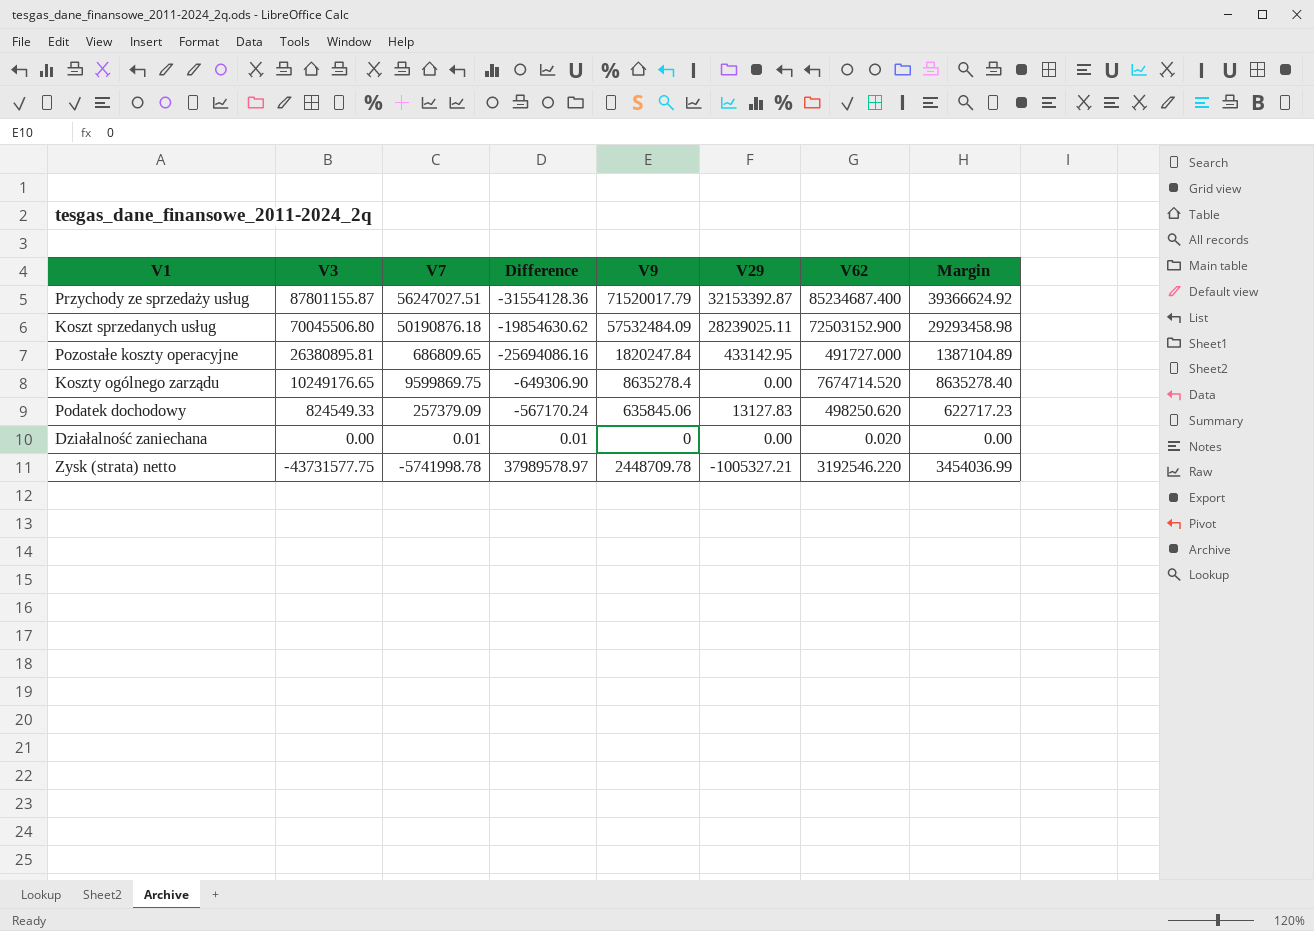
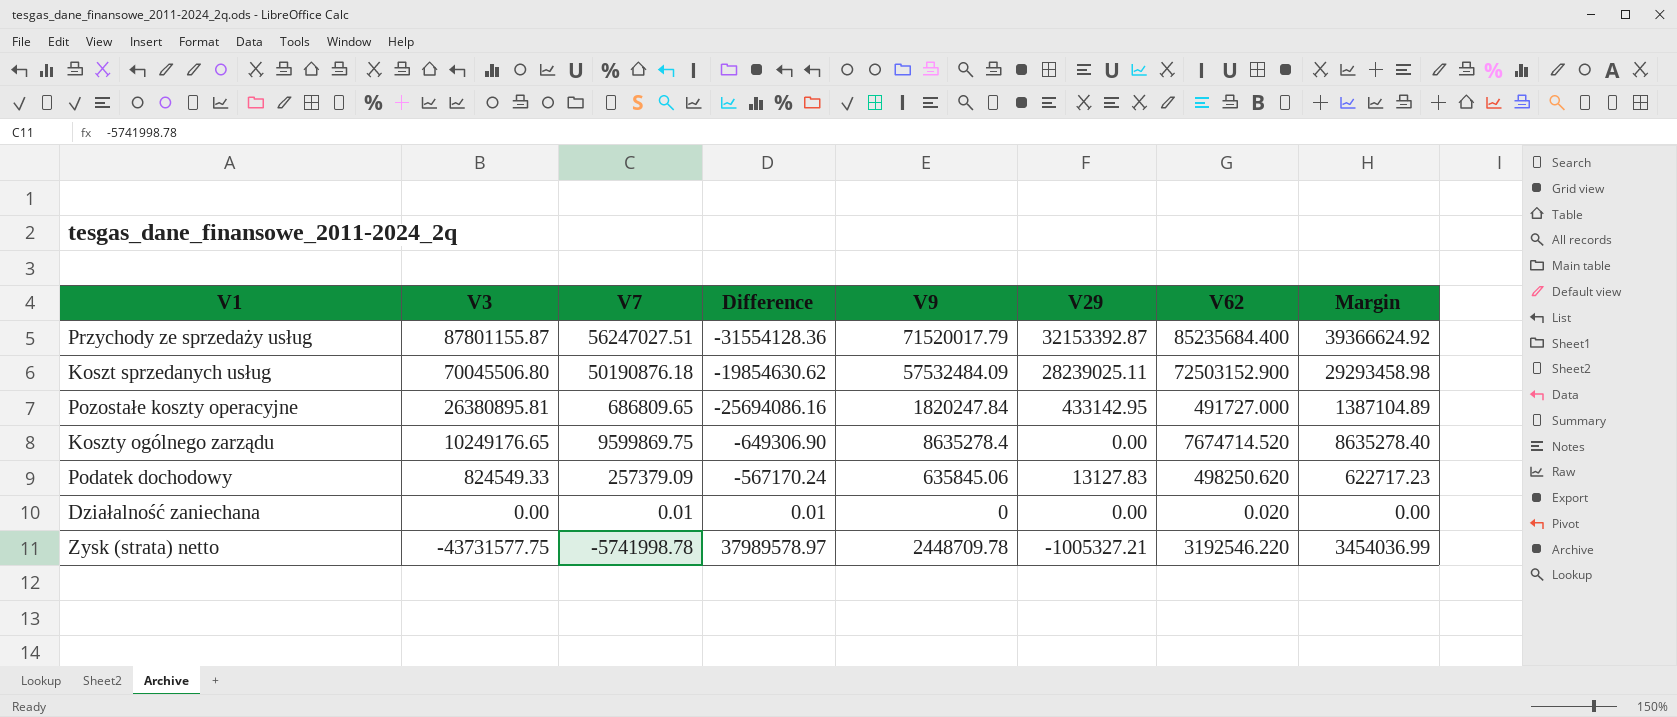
Przychody ze sprzedaży usług | V62: 85234687.400 -> 85235684.400

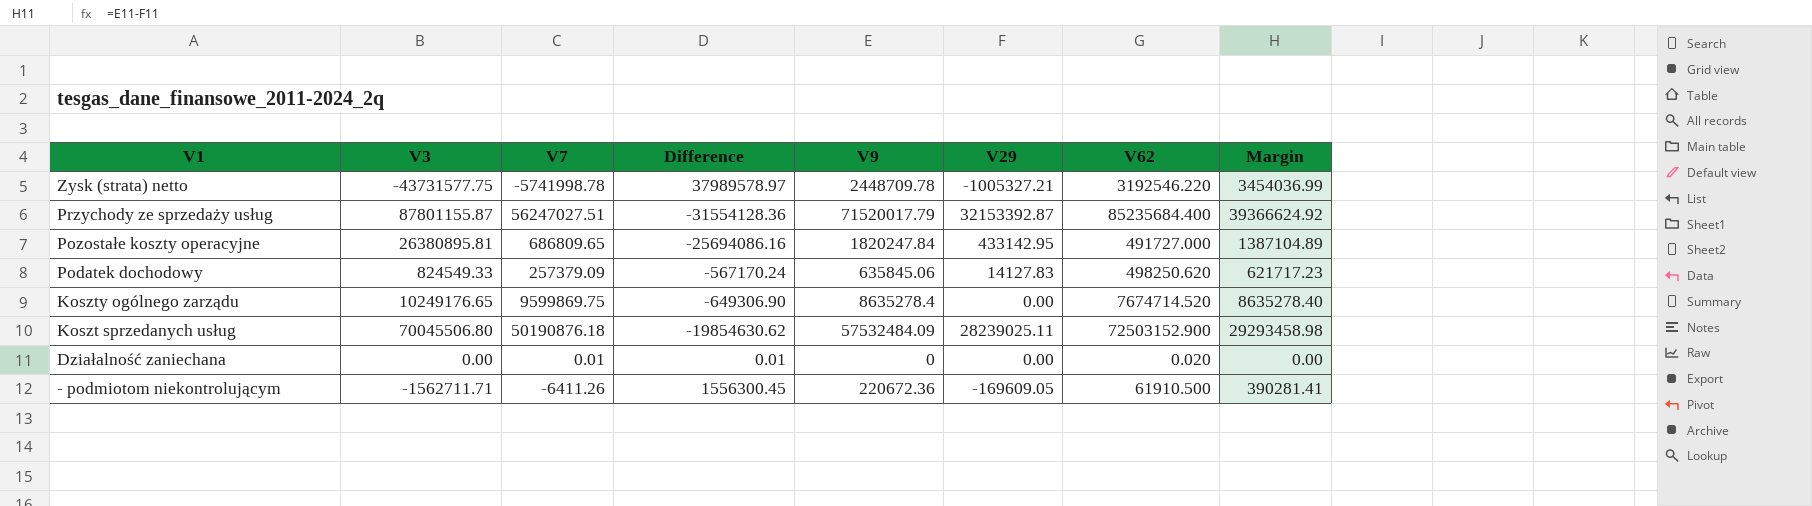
row order: V3 descending -> V1 descending
Podatek dochodowy | V29: 13127.83 -> 14127.83
Podatek dochodowy | Margin: 622717.23 -> 621717.23
row - podmiotom niekontrolującym: none -> -1562711.71 | -6411.26 | 1556300.45 | 220672.36 | -169609.05 | 61910.500 | 390281.41

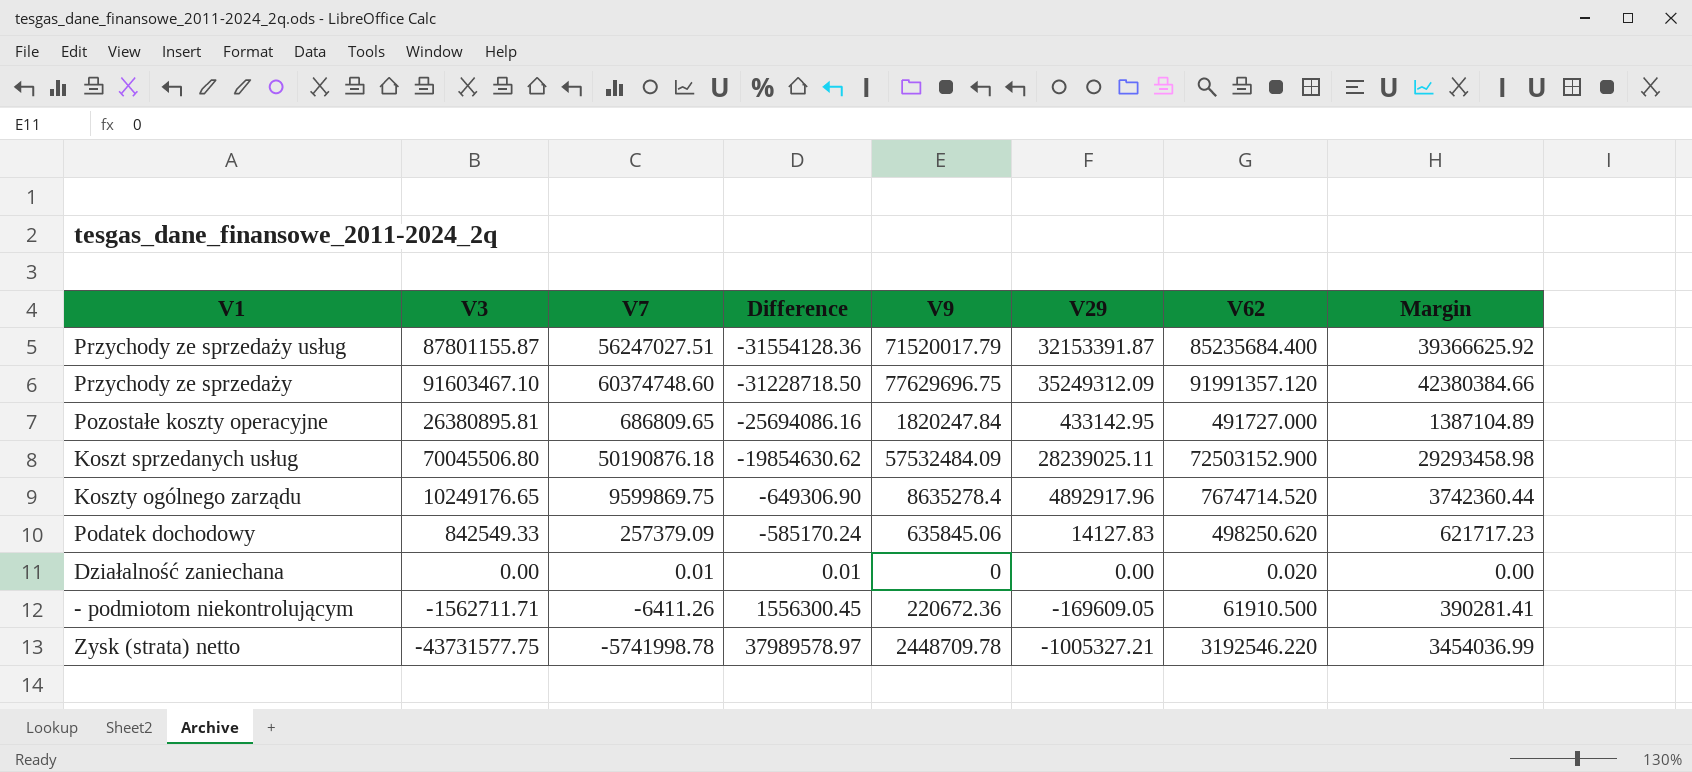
row order: V1 descending -> Difference ascending
Przychody ze sprzedaży usług | V29: 32153392.87 -> 32153391.87
Przychody ze sprzedaży usług | Margin: 39366624.92 -> 39366625.92
row Przychody ze sprzedaży: none -> 91603467.10 | 60374748.60 | -31228718.50 | 77629696.75 | 35249312.09 | 91991357.120 | 42380384.66
Koszty ogólnego zarządu | V29: 0.00 -> 4892917.96
Koszty ogólnego zarządu | Margin: 8635278.40 -> 3742360.44
Podatek dochodowy | V3: 824549.33 -> 842549.33
Podatek dochodowy | Difference: -567170.24 -> -585170.24

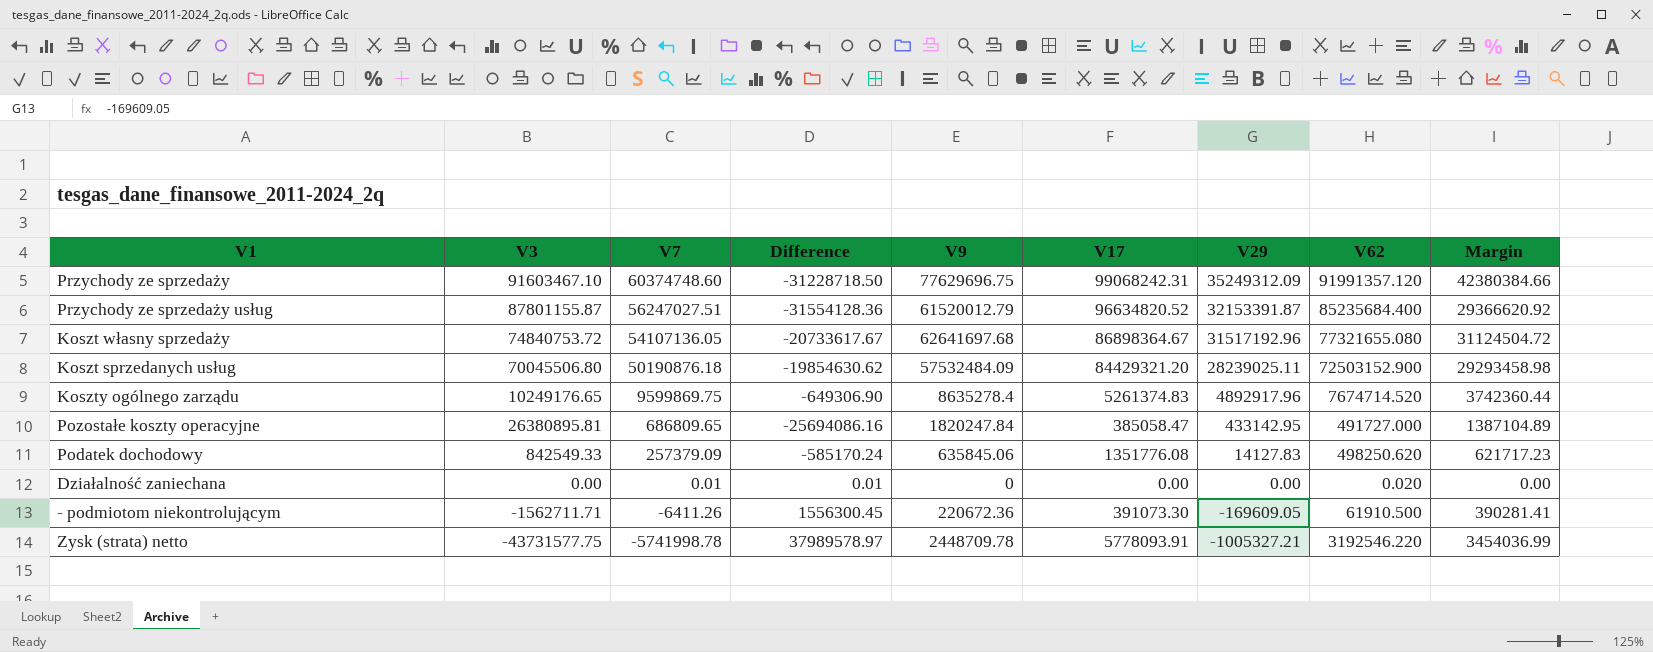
row order: Difference ascending -> V7 descending
column V17 | position: none -> 6
Przychody ze sprzedaży usług | V9: 71520017.79 -> 61520012.79
Przychody ze sprzedaży usług | Margin: 39366625.92 -> 29366620.92
row Koszt własny sprzedaży: none -> 74840753.72 | 54107136.05 | -20733617.67 | 62641697.68 | 86898364.67 | 31517192.96 | 77321655.080 | 31124504.72

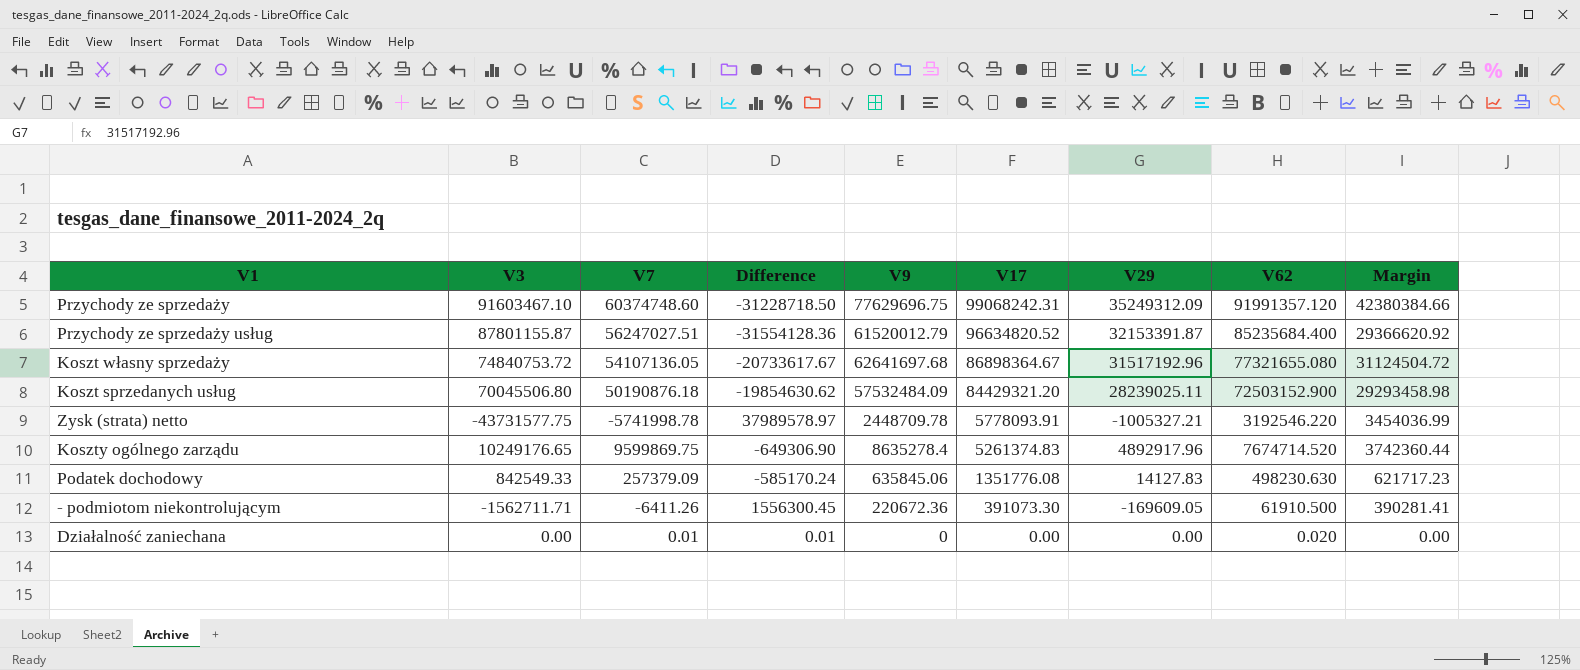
row order: V7 descending -> V17 descending
row Pozostałe koszty operacyjne: 26380895.81 | 686809.65 | -25694086.16 | 1820247.84 | 385058.47 | 433142.95 | 491727.000 | 1387104.89 -> none
Podatek dochodowy | V62: 498250.620 -> 498230.630

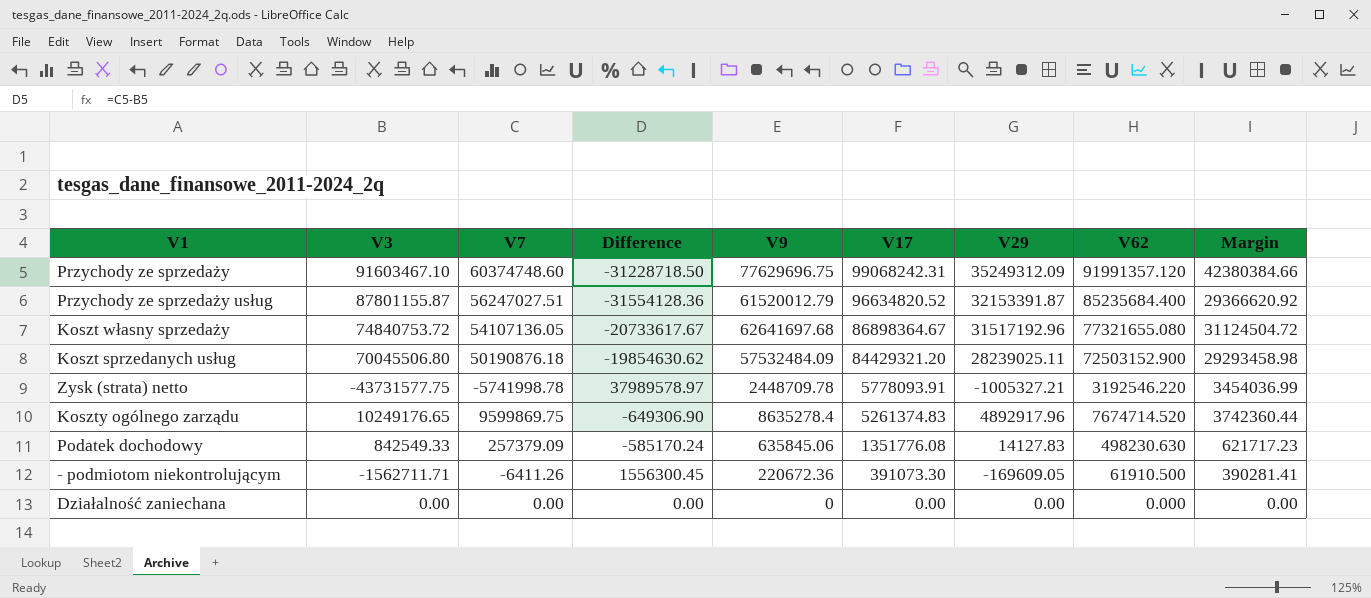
Działalność zaniechana | V7: 0.01 -> 0.00
Działalność zaniechana | Difference: 0.01 -> 0.00
Działalność zaniechana | V62: 0.020 -> 0.000

